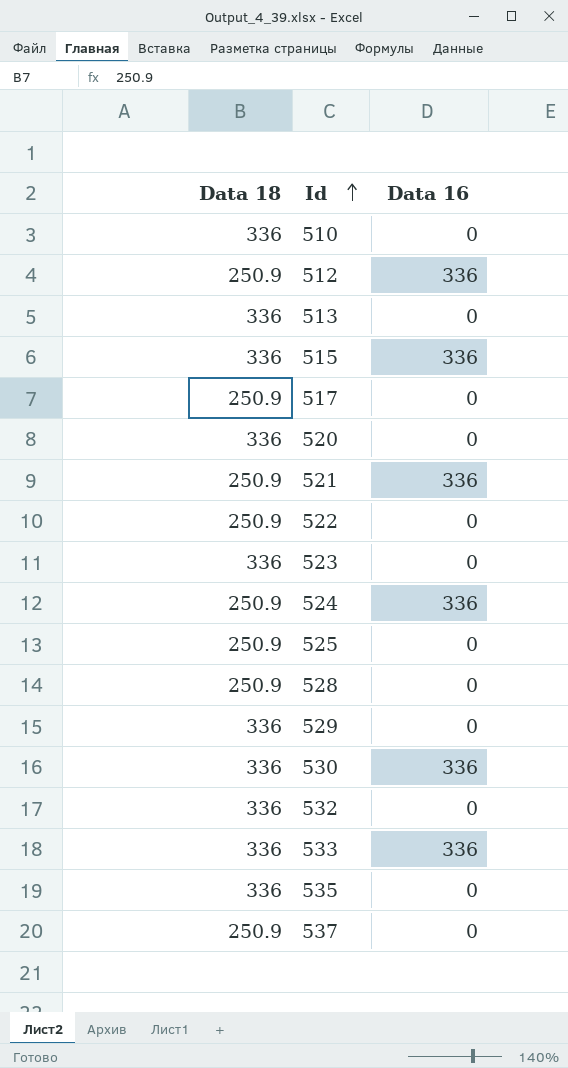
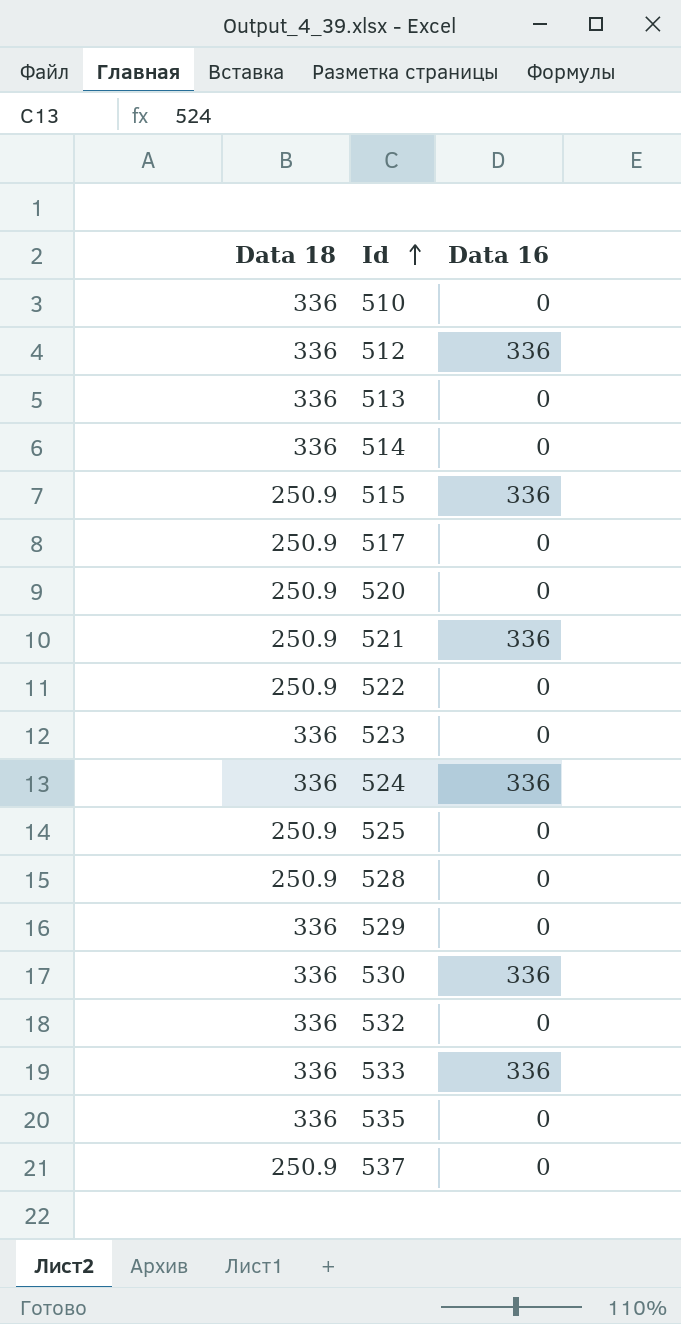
512 | Data 18: 250.9 -> 336
row 514: none -> 336 | 0
515 | Data 18: 336 -> 250.9
520 | Data 18: 336 -> 250.9
524 | Data 18: 250.9 -> 336

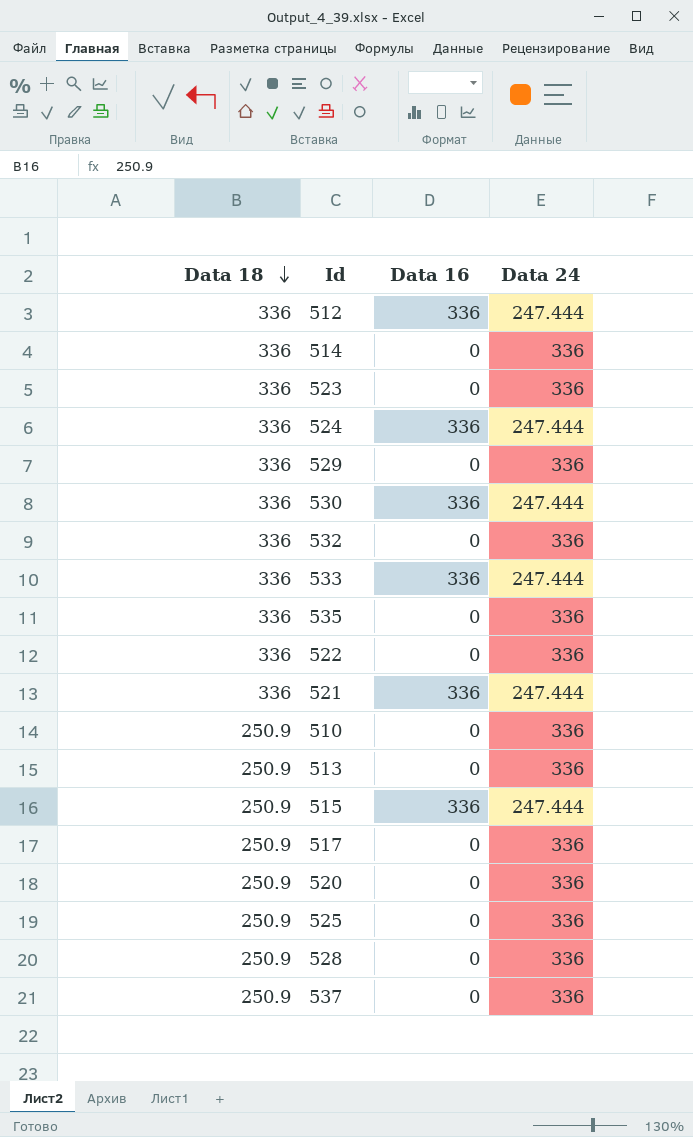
row order: Id ascending -> Data 18 descending
column Data 24 | position: none -> 4
522 | Data 18: 250.9 -> 336
521 | Data 18: 250.9 -> 336
510 | Data 18: 336 -> 250.9
513 | Data 18: 336 -> 250.9

